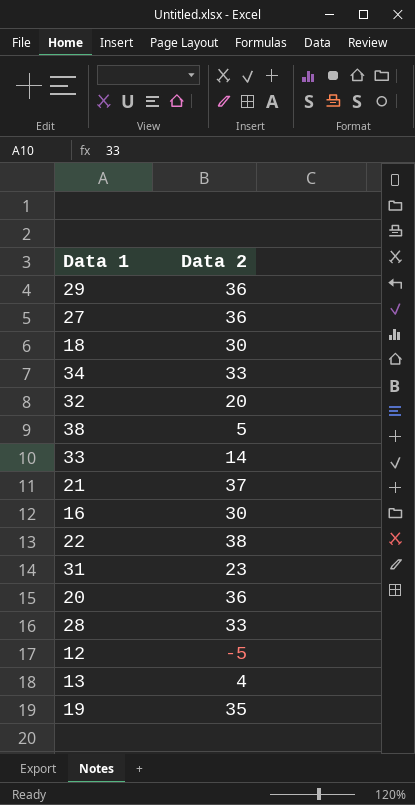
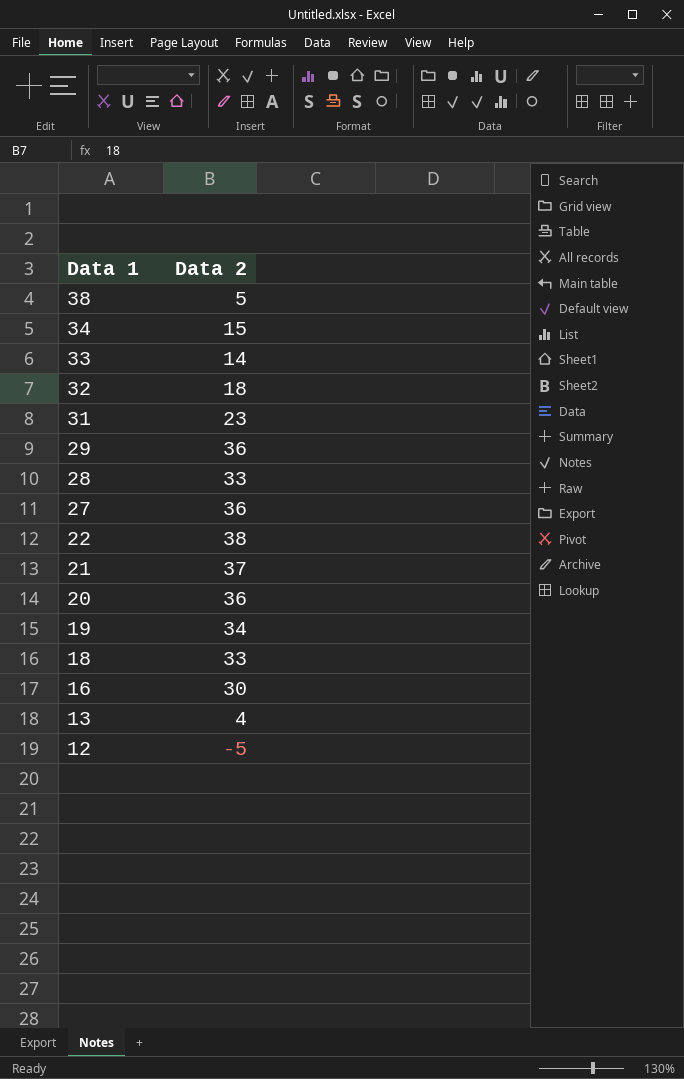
row order: none -> Data 1 descending
34 | Data 2: 33 -> 15
32 | Data 2: 20 -> 18
19 | Data 2: 35 -> 34
18 | Data 2: 30 -> 33

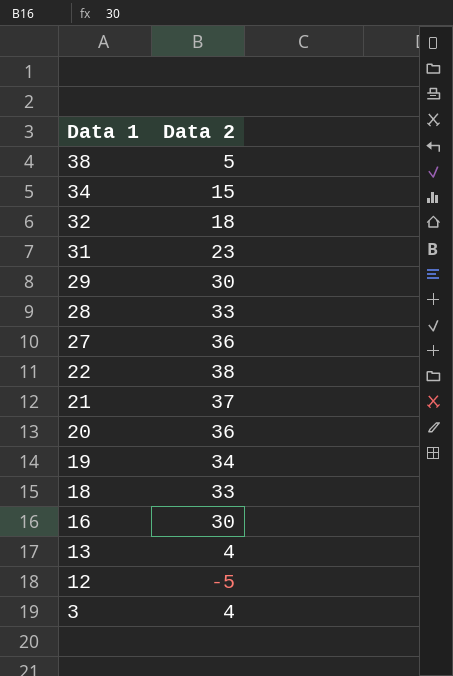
row 33: 14 -> none
29 | Data 2: 36 -> 30
row 3: none -> 4

